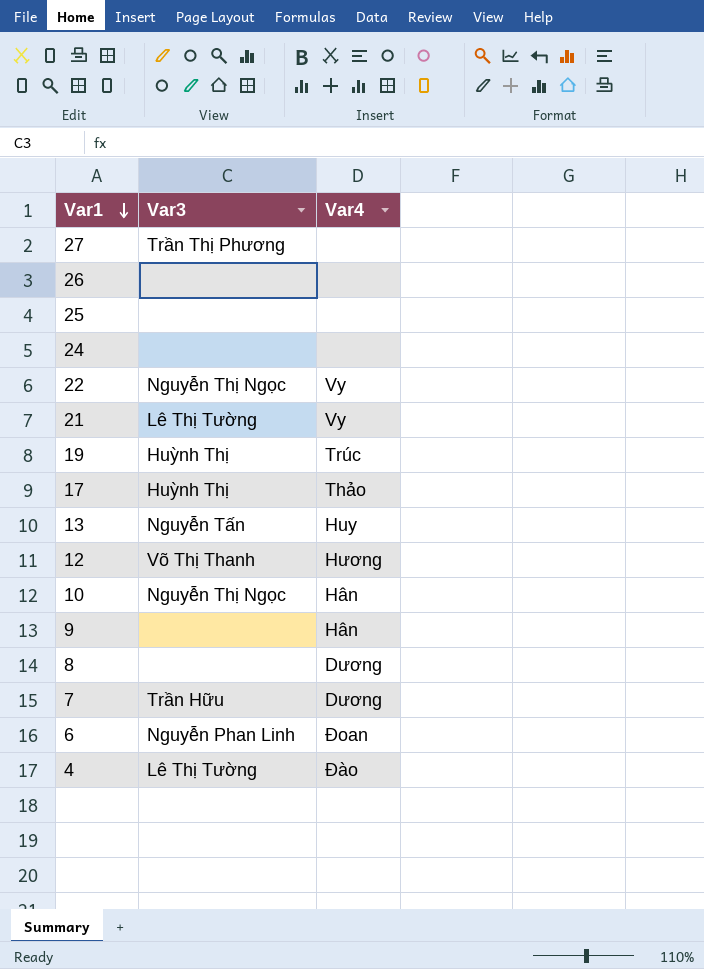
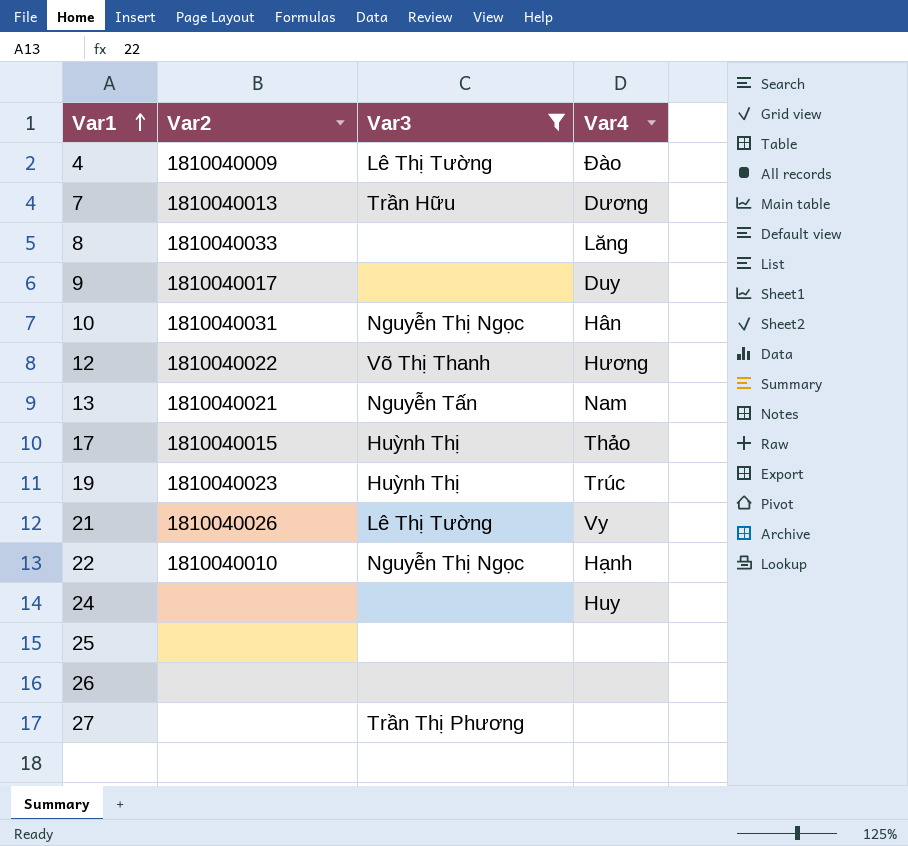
filter: none -> Var3 != Nguyễn Phan Linh
row order: Var1 descending -> Var1 ascending
column Var2 | position: none -> 2
8 | Var4: Dương -> Lăng
9 | Var4: Hân -> Duy
13 | Var4: Huy -> Nam
22 | Var4: Vy -> Hạnh
24 | Var4: none -> Huy

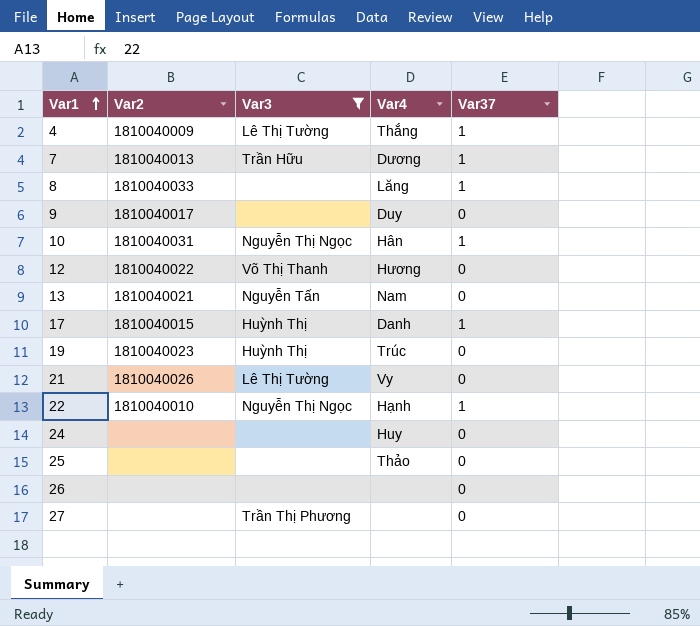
column Var37 | position: none -> 5
4 | Var4: Đào -> Thắng
17 | Var4: Thảo -> Danh
25 | Var4: none -> Thảo

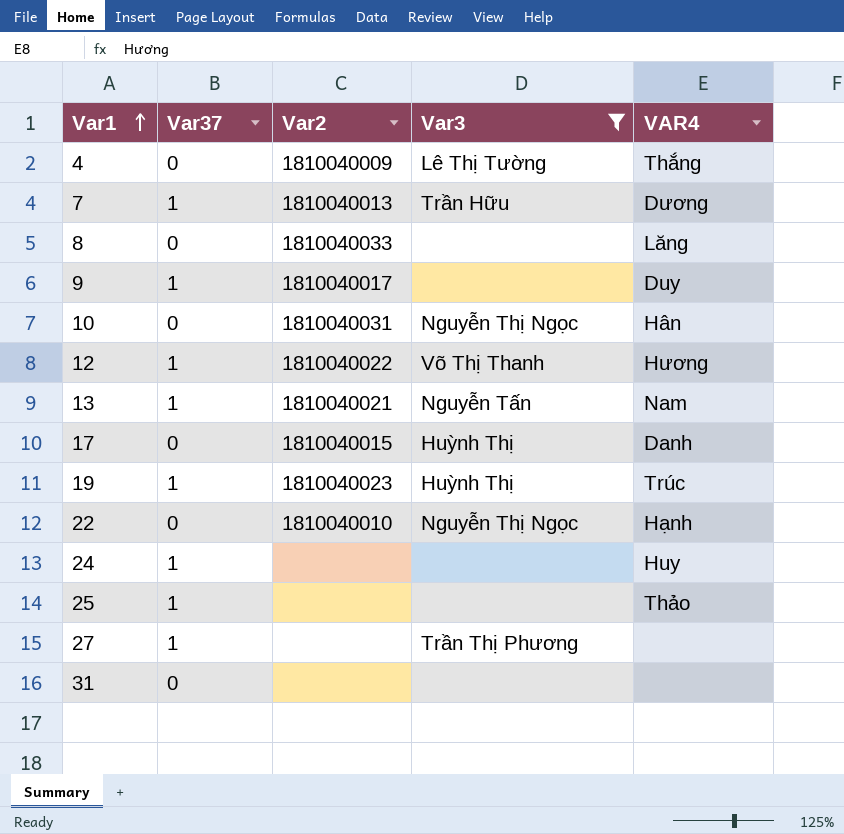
column Var37 | position: 5 -> 2
column name: Var4 -> VAR4
row 21: 1810040026 | Lê Thị Tường | Vy | 0 -> none
row 26: none | none | none | 0 -> none
4 | Var37: 1 -> 0
8 | Var37: 1 -> 0
9 | Var37: 0 -> 1
10 | Var37: 1 -> 0
12 | Var37: 0 -> 1
13 | Var37: 0 -> 1
17 | Var37: 1 -> 0
19 | Var37: 0 -> 1
22 | Var37: 1 -> 0
24 | Var37: 0 -> 1
25 | Var37: 0 -> 1
27 | Var37: 0 -> 1
row 31: none -> 0 | none | none | none

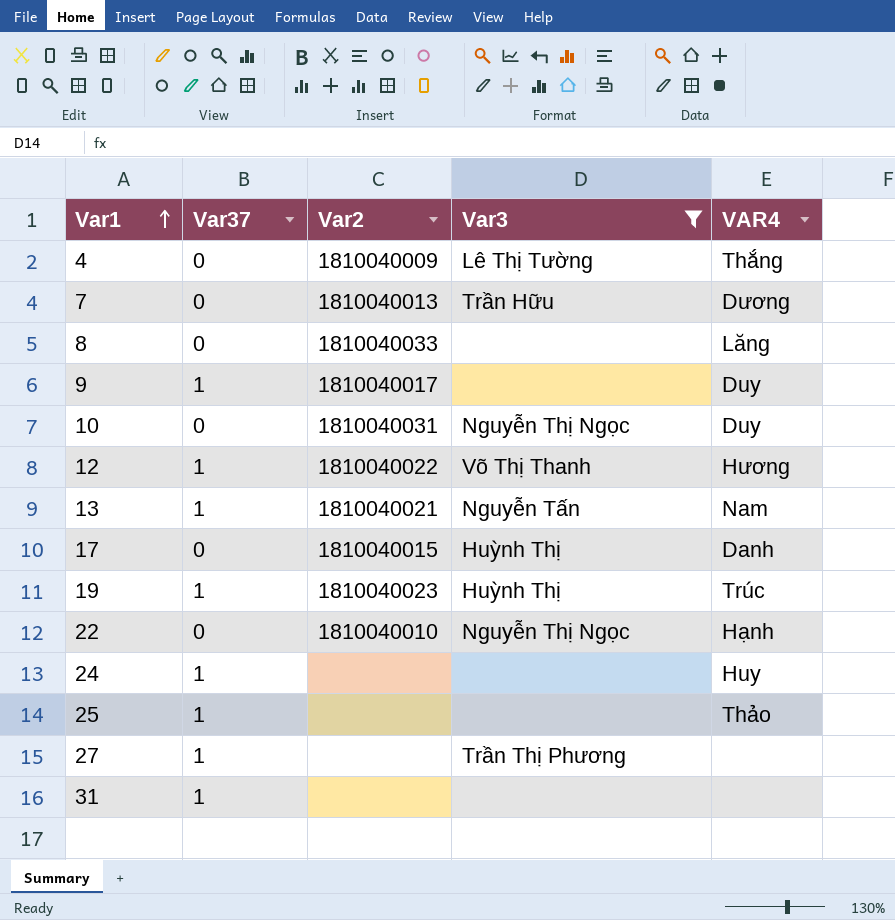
7 | Var37: 1 -> 0
10 | VAR4: Hân -> Duy
31 | Var37: 0 -> 1

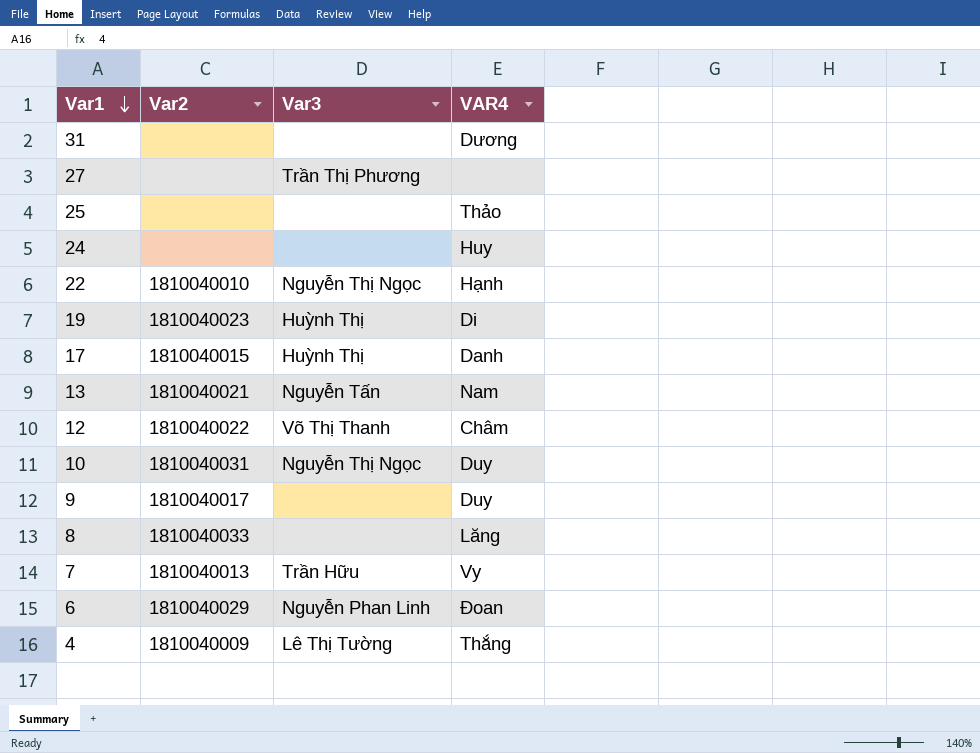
filter: Var3 != Nguyễn Phan Linh -> none
row order: Var1 ascending -> Var1 descending
column Var37 | position: 2 -> none
31 | VAR4: none -> Dương
19 | VAR4: Trúc -> Di
12 | VAR4: Hương -> Châm
7 | VAR4: Dương -> Vy

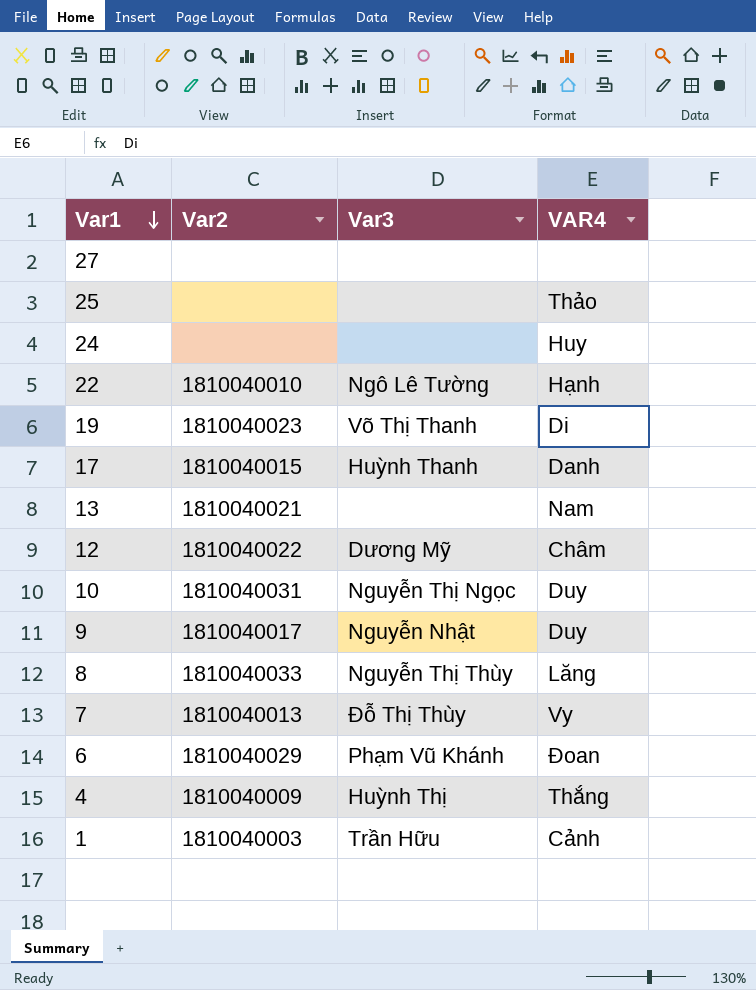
row 31: none | none | Dương -> none
27 | Var3: Trần Thị Phương -> none
22 | Var3: Nguyễn Thị Ngọc -> Ngô Lê Tường
19 | Var3: Huỳnh Thị -> Võ Thị Thanh
17 | Var3: Huỳnh Thị -> Huỳnh Thanh
13 | Var3: Nguyễn Tấn -> none
12 | Var3: Võ Thị Thanh -> Dương Mỹ
9 | Var3: none -> Nguyễn Nhật
8 | Var3: none -> Nguyễn Thị Thùy
7 | Var3: Trần Hữu -> Đỗ Thị Thùy
6 | Var3: Nguyễn Phan Linh -> Phạm Vũ Khánh
4 | Var3: Lê Thị Tường -> Huỳnh Thị
row 1: none -> 1810040003 | Trần Hữu | Cảnh

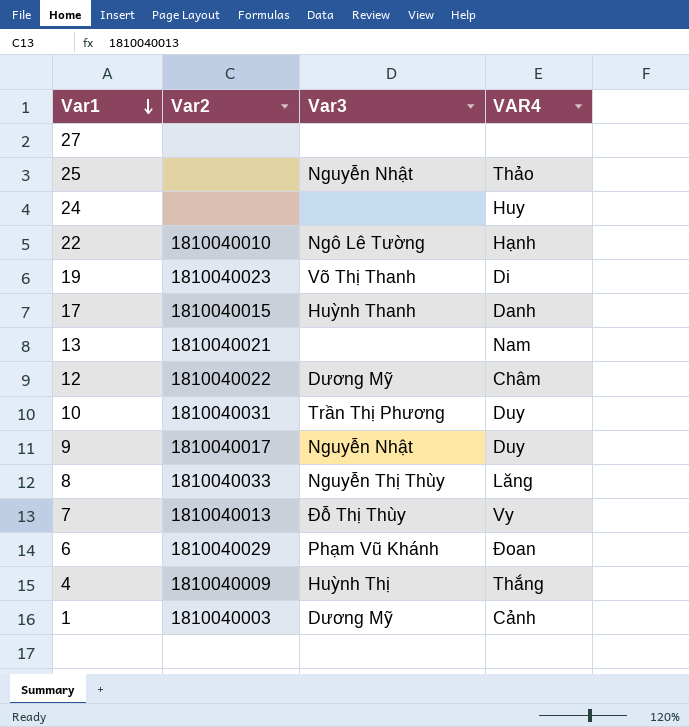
25 | Var3: none -> Nguyễn Nhật
10 | Var3: Nguyễn Thị Ngọc -> Trần Thị Phương
1 | Var3: Trần Hữu -> Dương Mỹ

